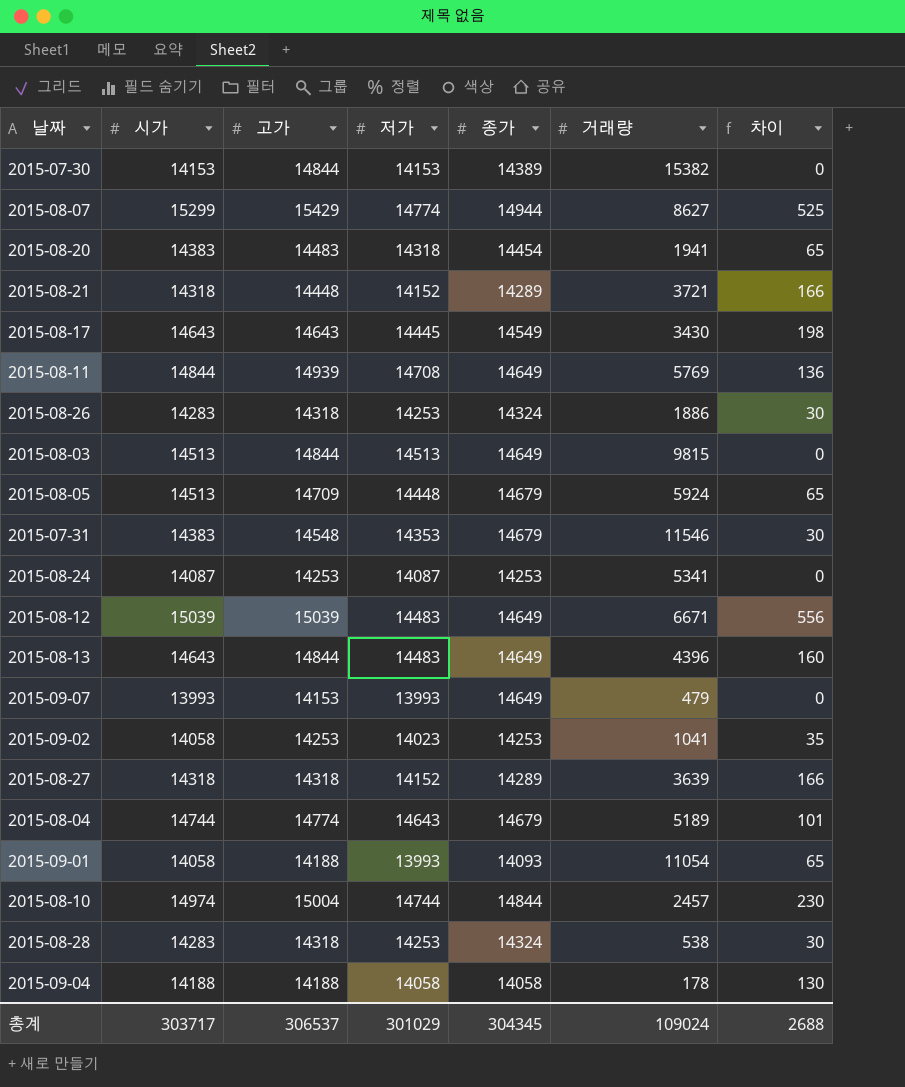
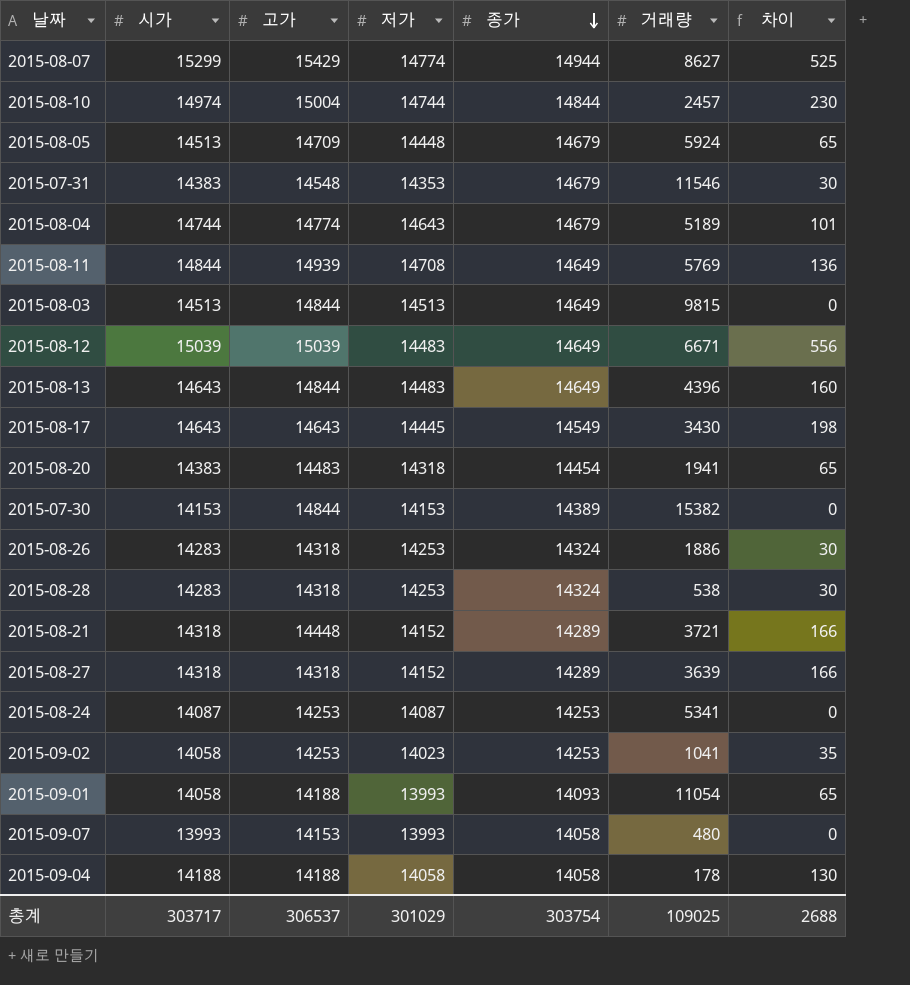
row order: none -> 종가 descending
2015-09-07 | 종가: 14649 -> 14058
2015-09-07 | 거래량: 479 -> 480
총계 | 종가: 304345 -> 303754
총계 | 거래량: 109024 -> 109025

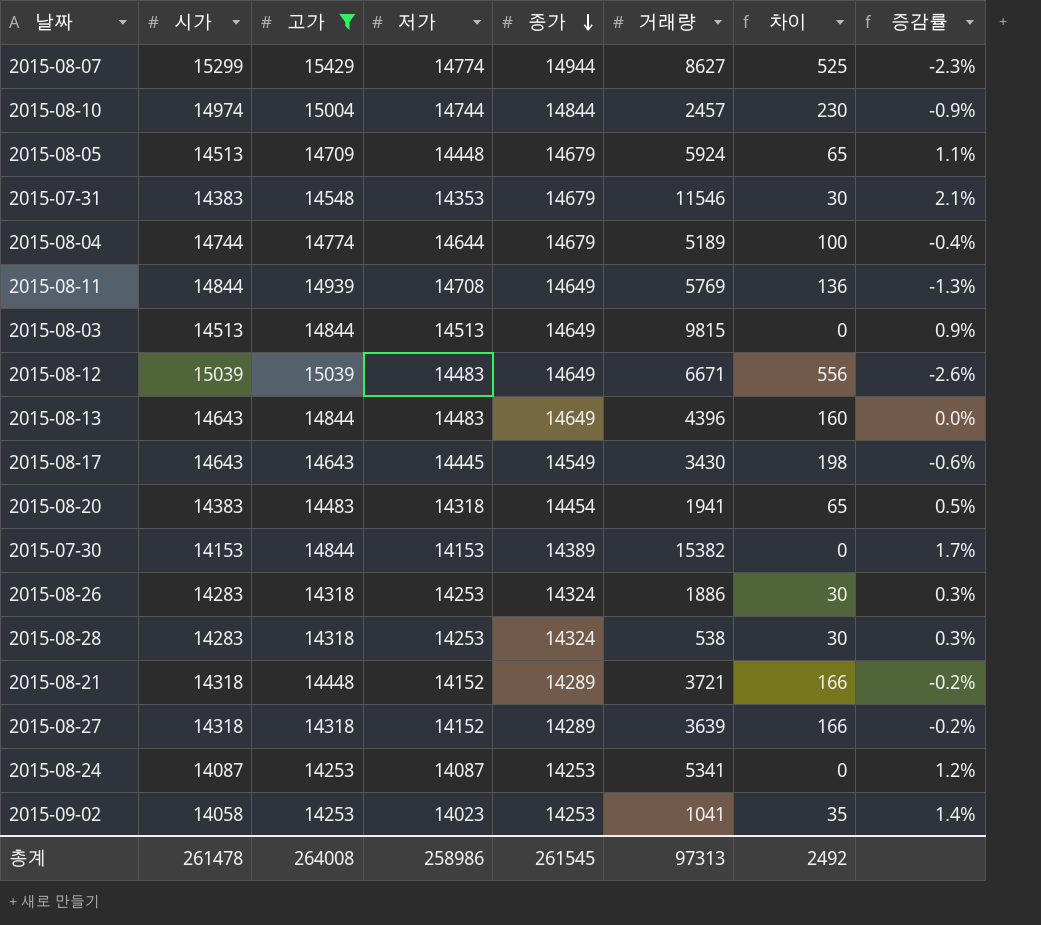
filter: none -> 고가 >= 14253
column 증감률 | formula: none -> ([종가] - [시가]) / [시가]
2015-08-04 | 저가: 14643 -> 14644
2015-08-04 | 차이: 101 -> 100
총계 | 시가: 303717 -> 261478
총계 | 고가: 306537 -> 264008
총계 | 저가: 301029 -> 258986
총계 | 종가: 303754 -> 261545
총계 | 거래량: 109025 -> 97313
총계 | 차이: 2688 -> 2492

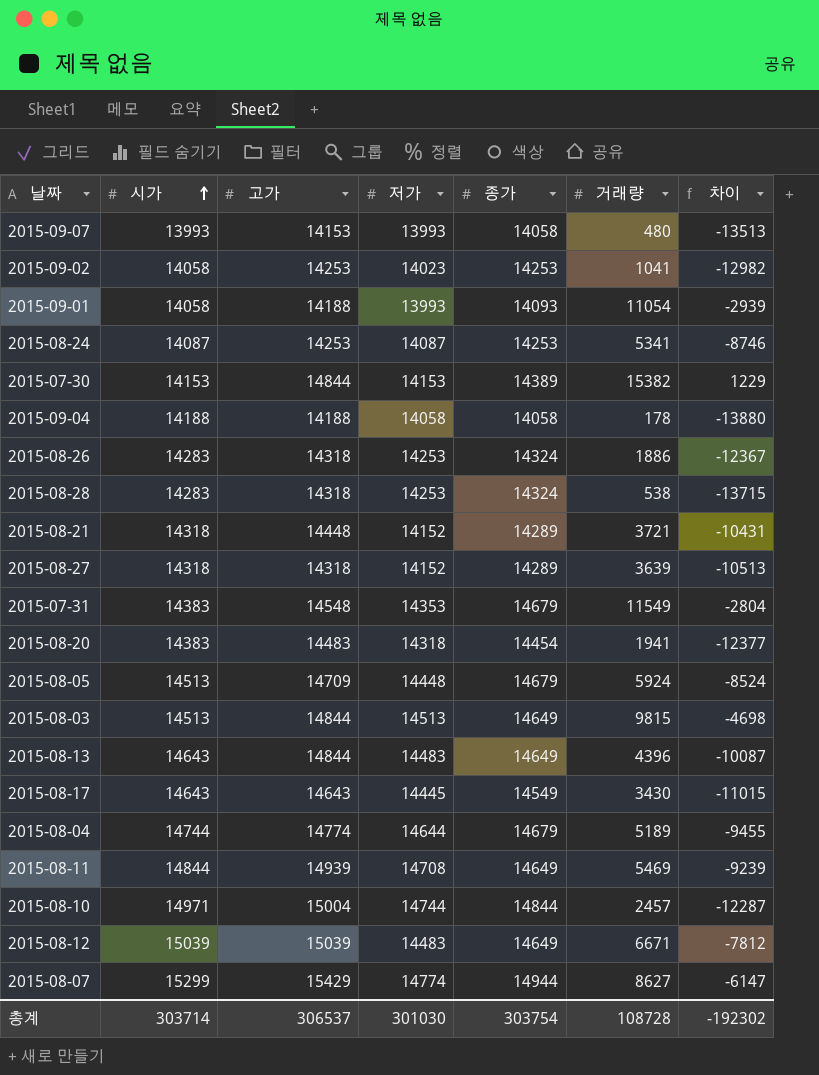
filter: 고가 >= 14253 -> none
row order: 종가 descending -> 시가 ascending
column 증감률 | formula: ([종가] - [시가]) / [시가] -> none
column 차이 | formula: [시가] - [저가] -> [거래량] - [저가]
2015-07-31 | 거래량: 11546 -> 11549
2015-08-11 | 거래량: 5769 -> 5469
2015-08-10 | 시가: 14974 -> 14971
총계 | 시가: 261478 -> 303714
총계 | 고가: 264008 -> 306537
총계 | 저가: 258986 -> 301030
총계 | 종가: 261545 -> 303754
총계 | 거래량: 97313 -> 108728
총계 | 차이: 2492 -> -192302

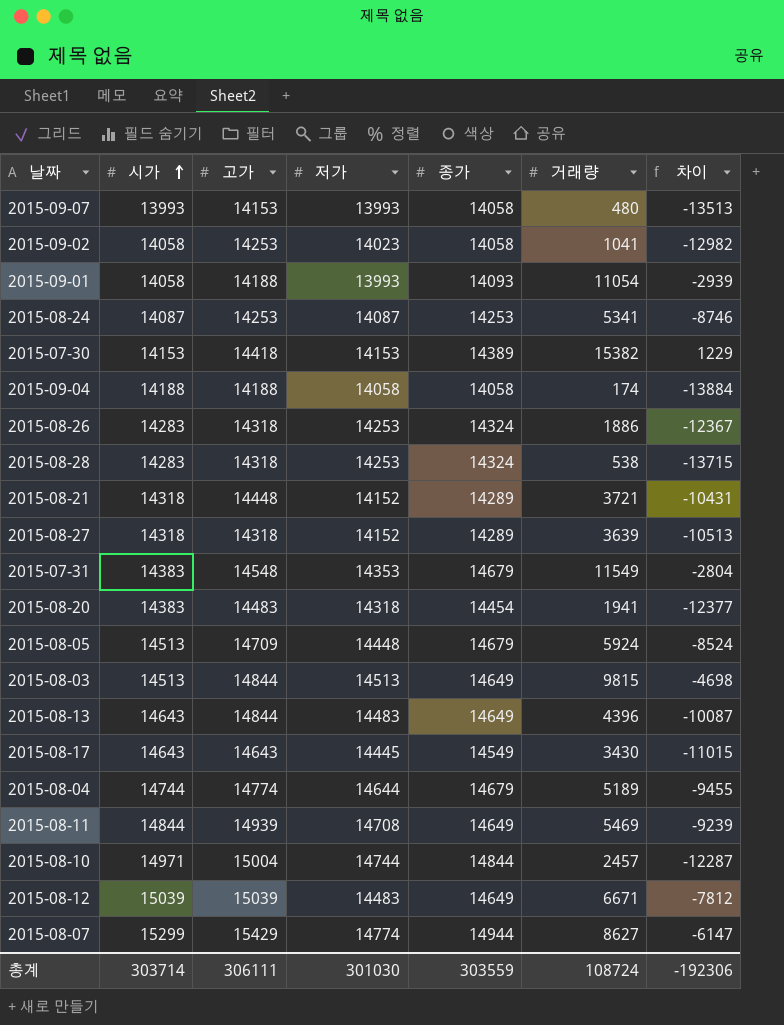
2015-09-02 | 종가: 14253 -> 14058
2015-07-30 | 고가: 14844 -> 14418
2015-09-04 | 거래량: 178 -> 174
2015-09-04 | 차이: -13880 -> -13884
총계 | 고가: 306537 -> 306111
총계 | 종가: 303754 -> 303559
총계 | 거래량: 108728 -> 108724
총계 | 차이: -192302 -> -192306

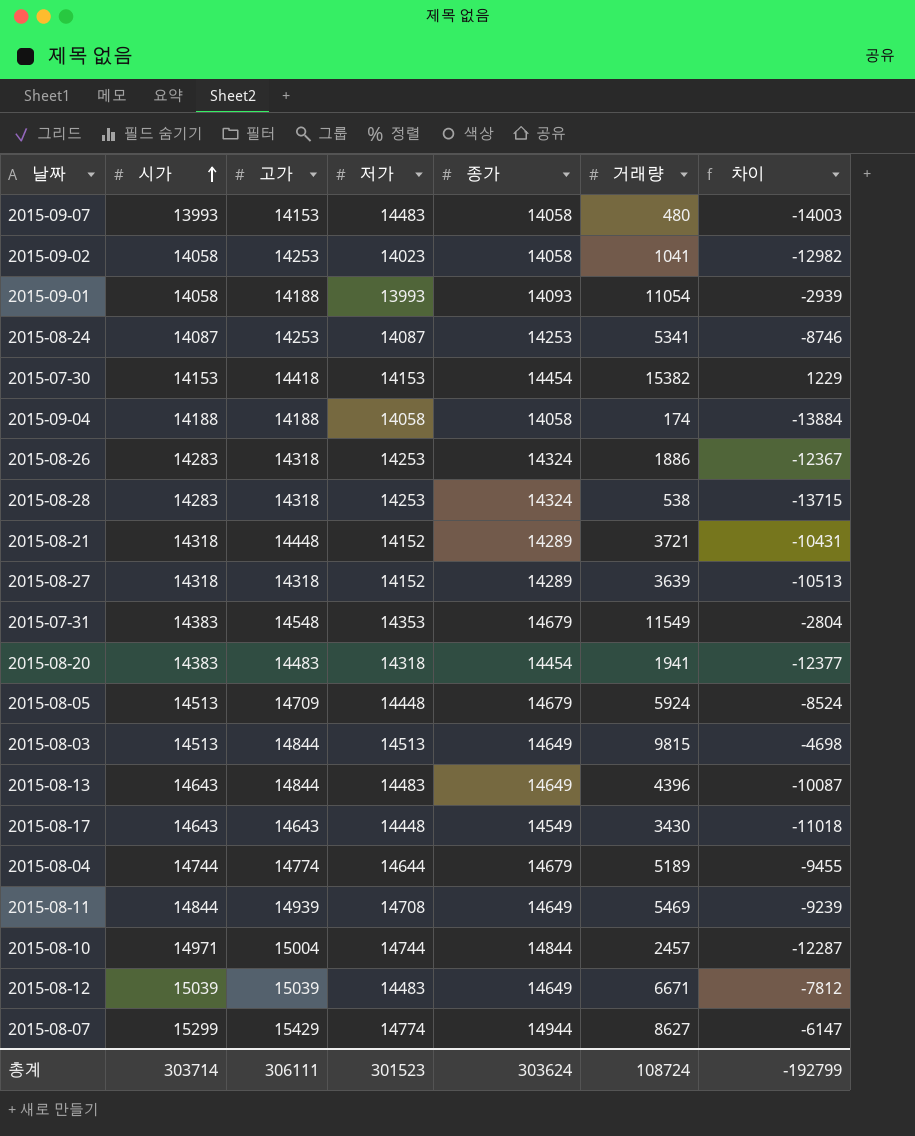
2015-09-07 | 저가: 13993 -> 14483
2015-09-07 | 차이: -13513 -> -14003
2015-07-30 | 종가: 14389 -> 14454
2015-08-17 | 저가: 14445 -> 14448
2015-08-17 | 차이: -11015 -> -11018
총계 | 저가: 301030 -> 301523
총계 | 종가: 303559 -> 303624
총계 | 차이: -192306 -> -192799

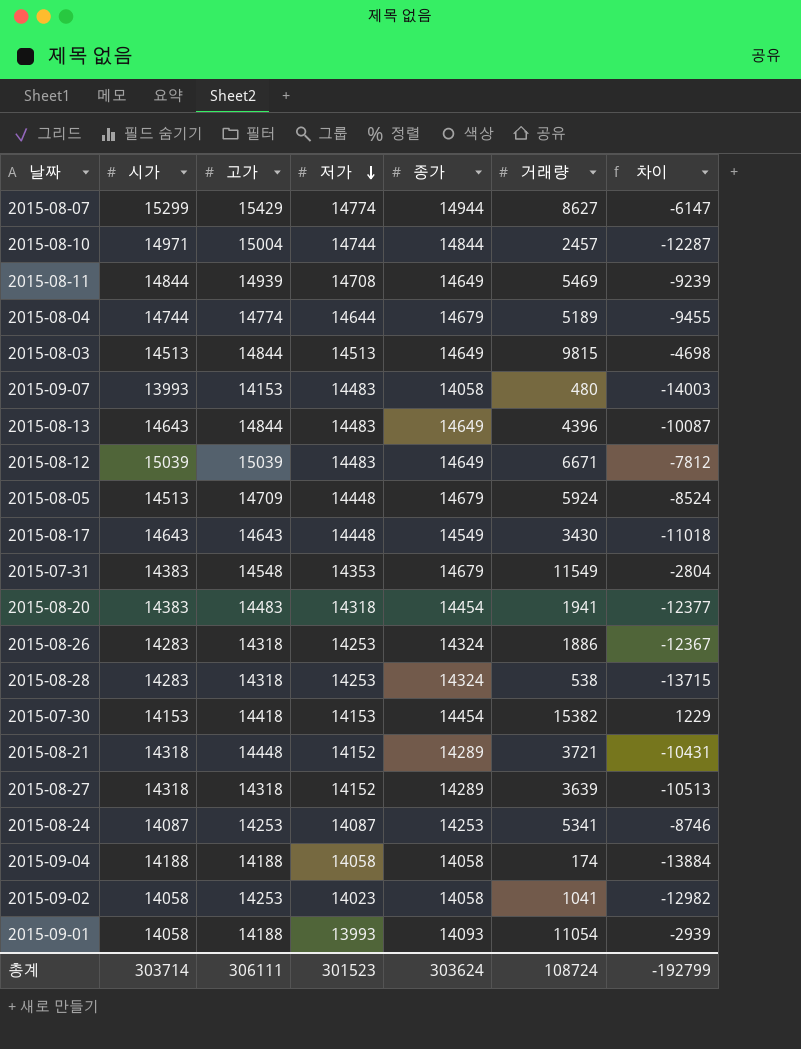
row order: 시가 ascending -> 저가 descending

